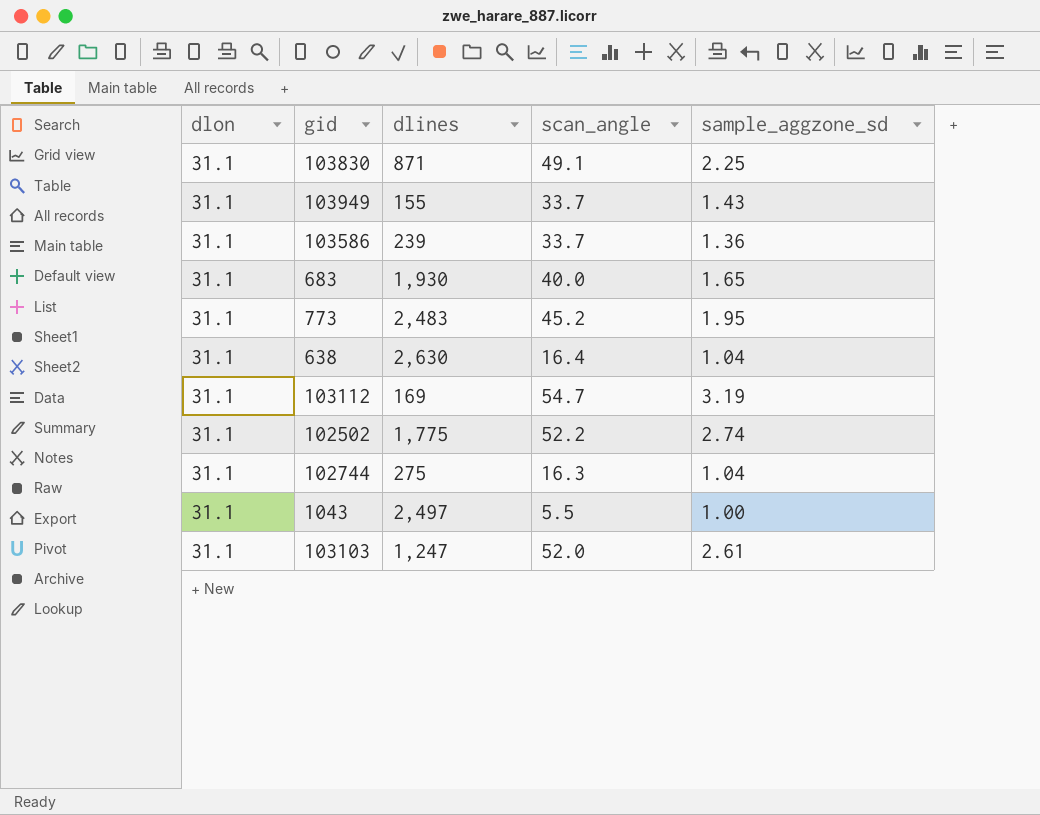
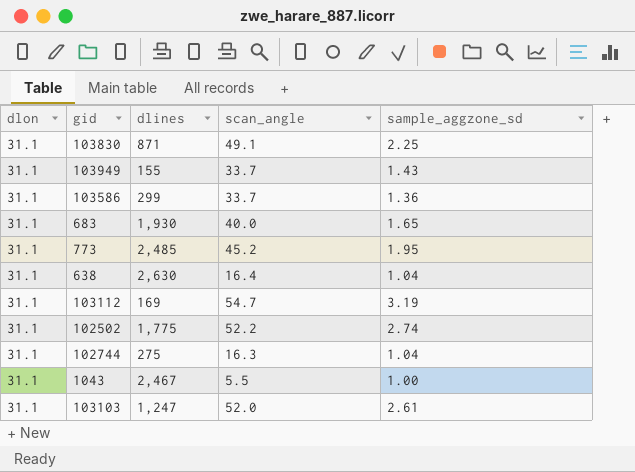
103586 | dlines: 239 -> 299
773 | dlines: 2,483 -> 2,485
1043 | dlines: 2,497 -> 2,467

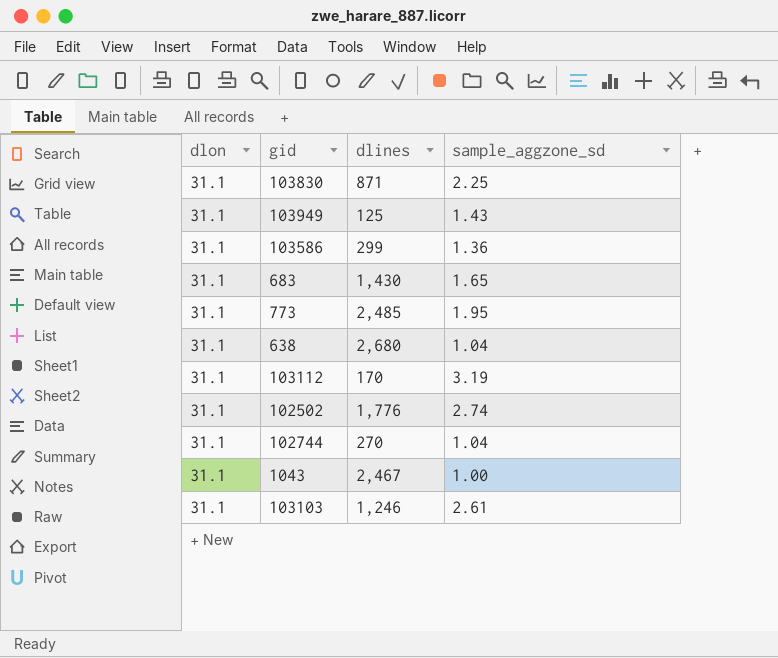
column scan_angle | position: 4 -> none
103949 | dlines: 155 -> 125
683 | dlines: 1,930 -> 1,430
638 | dlines: 2,630 -> 2,680
103112 | dlines: 169 -> 170
102502 | dlines: 1,775 -> 1,776
102744 | dlines: 275 -> 270
103103 | dlines: 1,247 -> 1,246

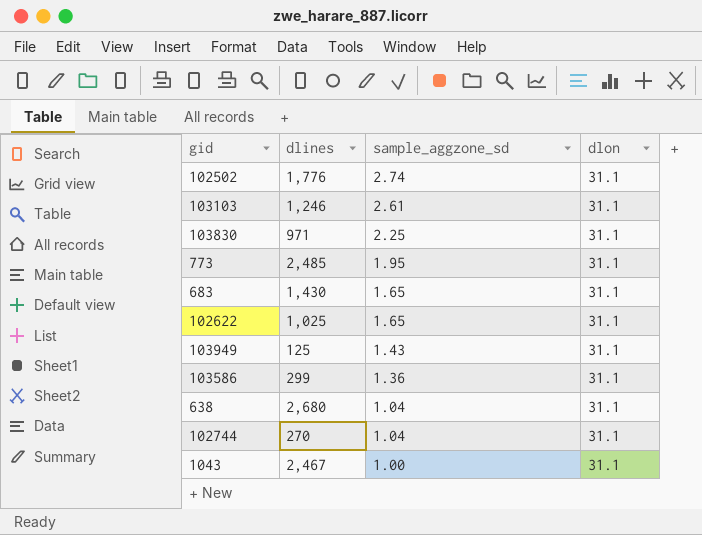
row order: none -> sample_aggzone_sd descending
column dlon | position: 1 -> 4
row 103112: 31.1 | 170 | 3.19 -> none
103830 | dlines: 871 -> 971
row 102622: none -> 1,025 | 1.65 | 31.1

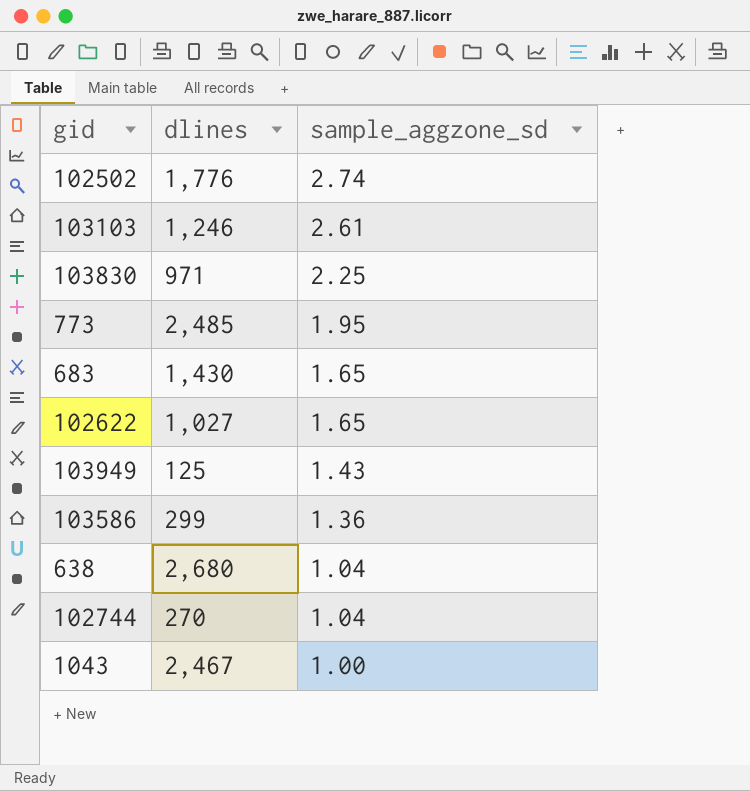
column dlon | position: 4 -> none
102622 | dlines: 1,025 -> 1,027

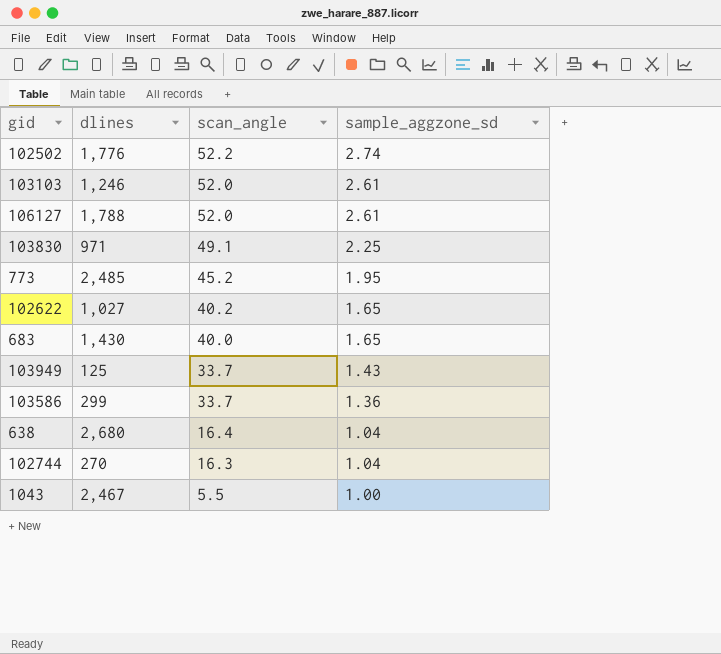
row order: sample_aggzone_sd descending -> scan_angle descending
column scan_angle | position: none -> 3
row 106127: none -> 1,788 | 52.0 | 2.61

